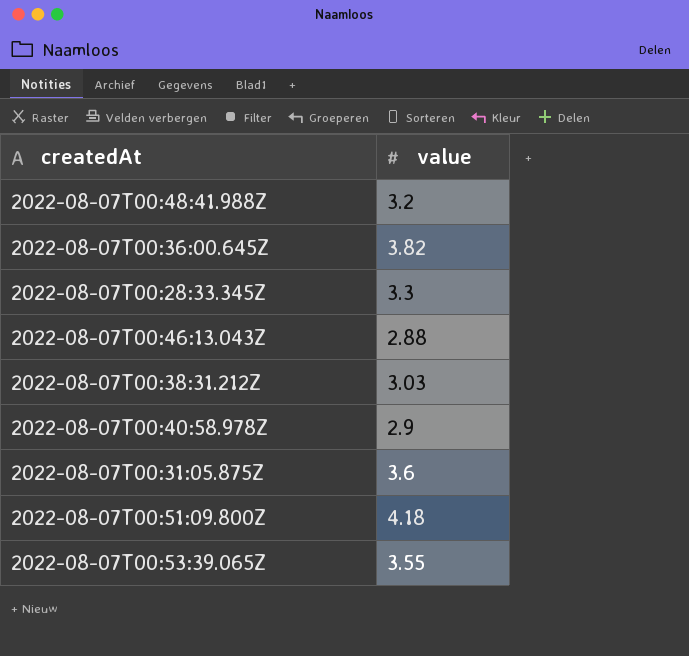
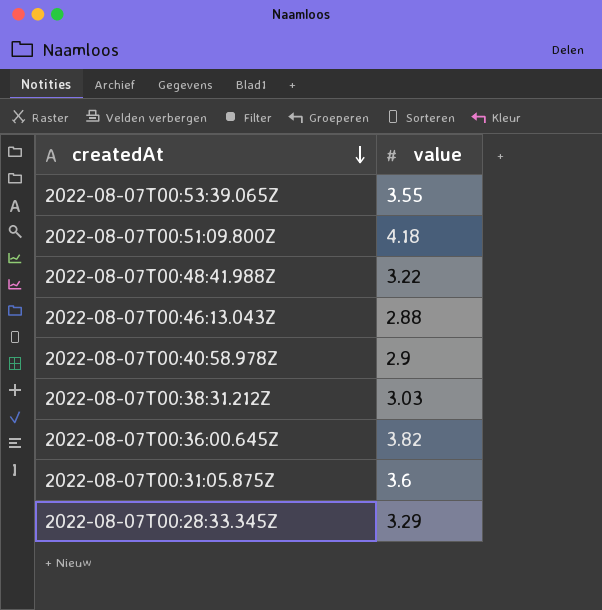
row order: none -> createdAt descending
2022-08-07T00:48:41.988Z | value: 3.2 -> 3.22
2022-08-07T00:28:33.345Z | value: 3.3 -> 3.29

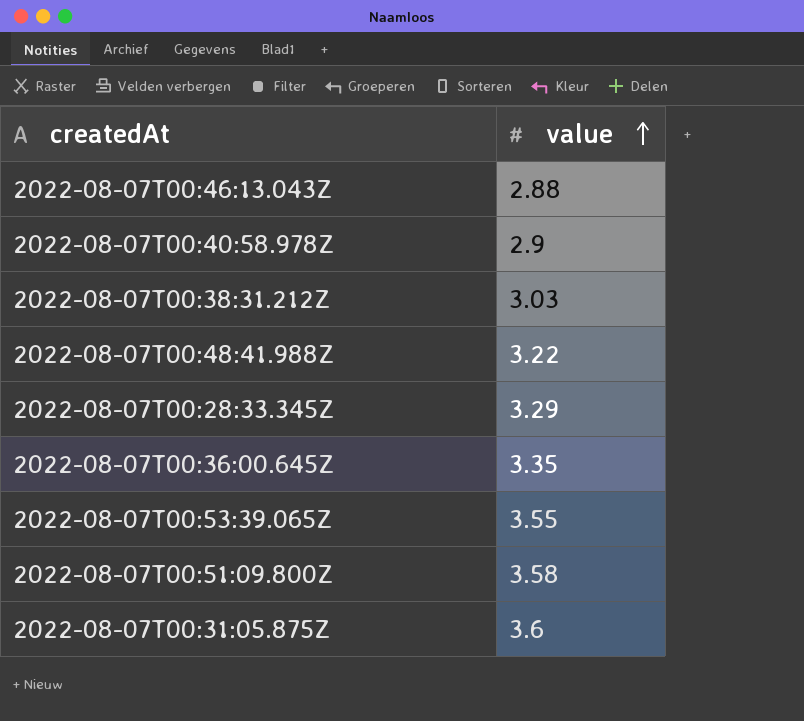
row order: createdAt descending -> value ascending
2022-08-07T00:36:00.645Z | value: 3.82 -> 3.35
2022-08-07T00:51:09.800Z | value: 4.18 -> 3.58

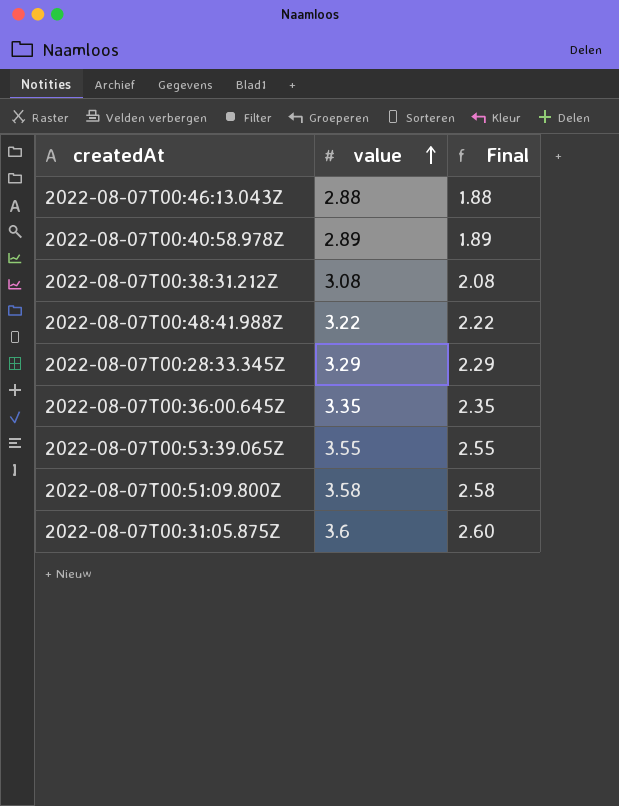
column Final | formula: none -> [value] - 1
2022-08-07T00:40:58.978Z | value: 2.9 -> 2.89
2022-08-07T00:38:31.212Z | value: 3.03 -> 3.08

